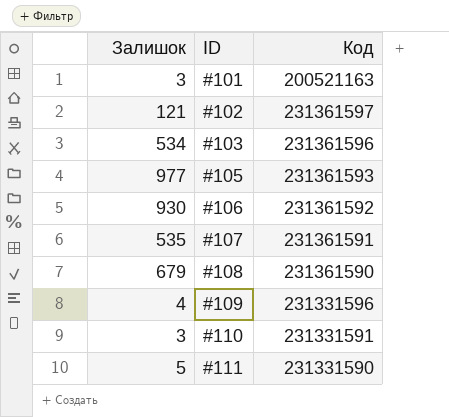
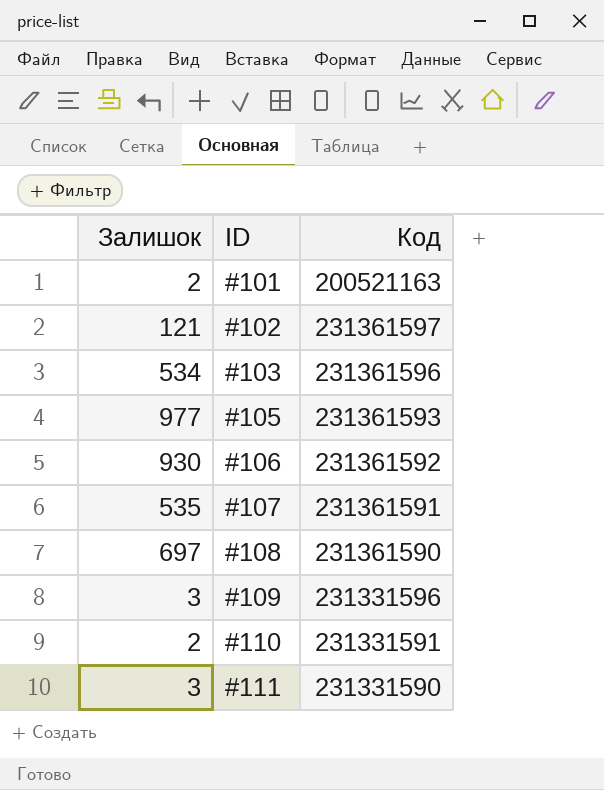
#101 | Залишок: 3 -> 2
#108 | Залишок: 679 -> 697
#109 | Залишок: 4 -> 3
#110 | Залишок: 3 -> 2
#111 | Залишок: 5 -> 3

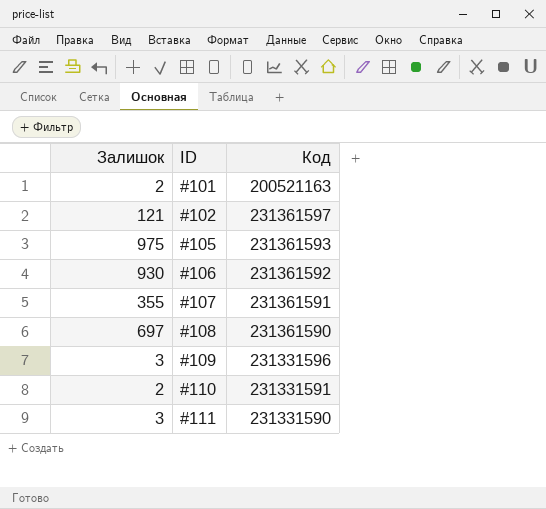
row #103: 534 | 231361596 -> none
#105 | Залишок: 977 -> 975
#107 | Залишок: 535 -> 355

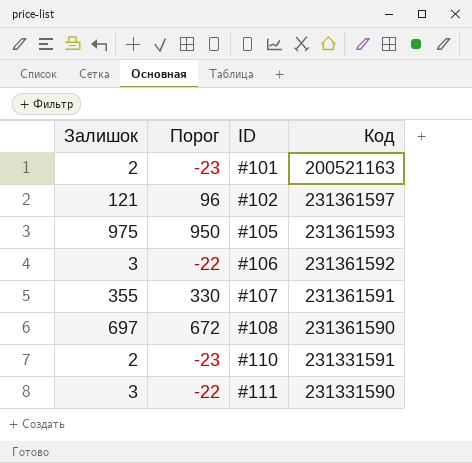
column Порог | formula: none -> [Залишок] - 25
row #109: 3 | 231331596 -> none
#106 | Залишок: 930 -> 3

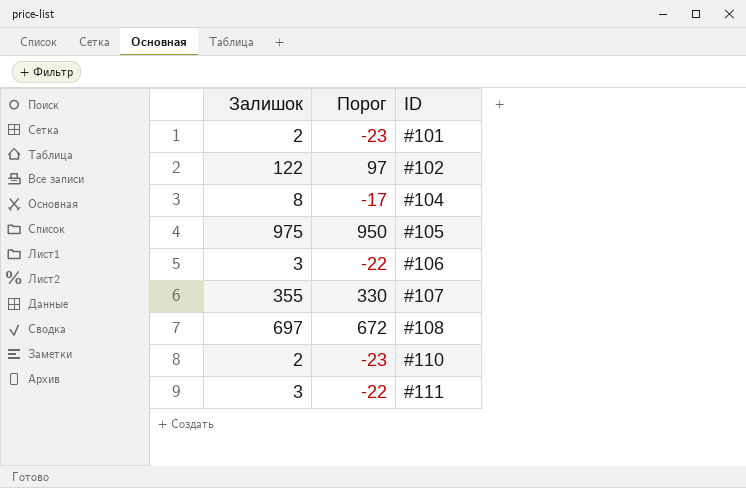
column Код | position: 4 -> none
#102 | Залишок: 121 -> 122
#102 | Порог: 96 -> 97
row #104: none -> 8 | -17

